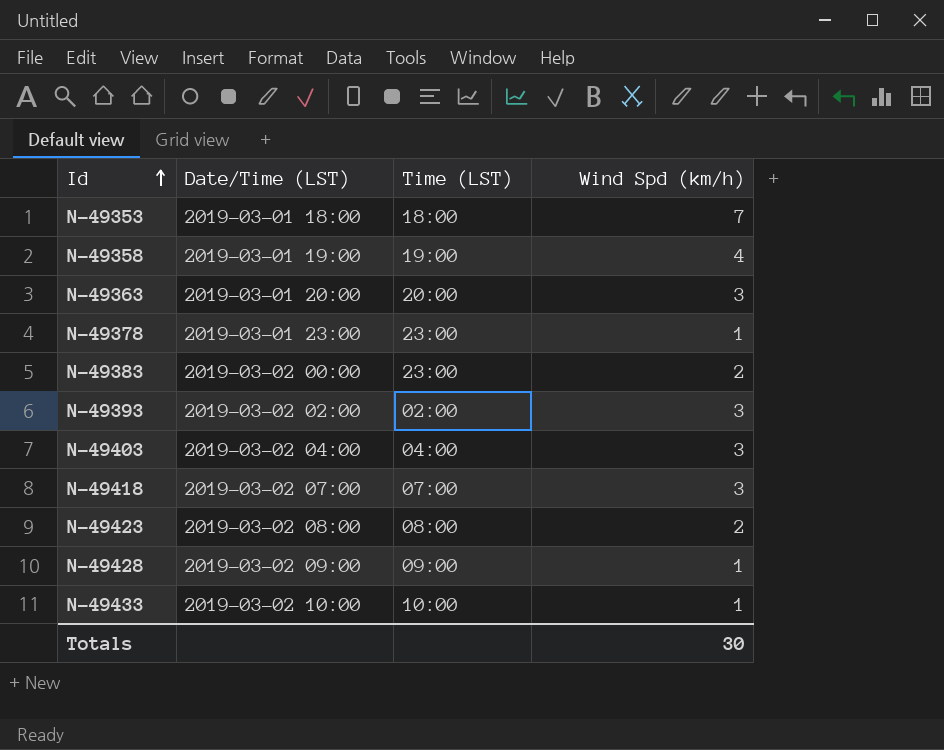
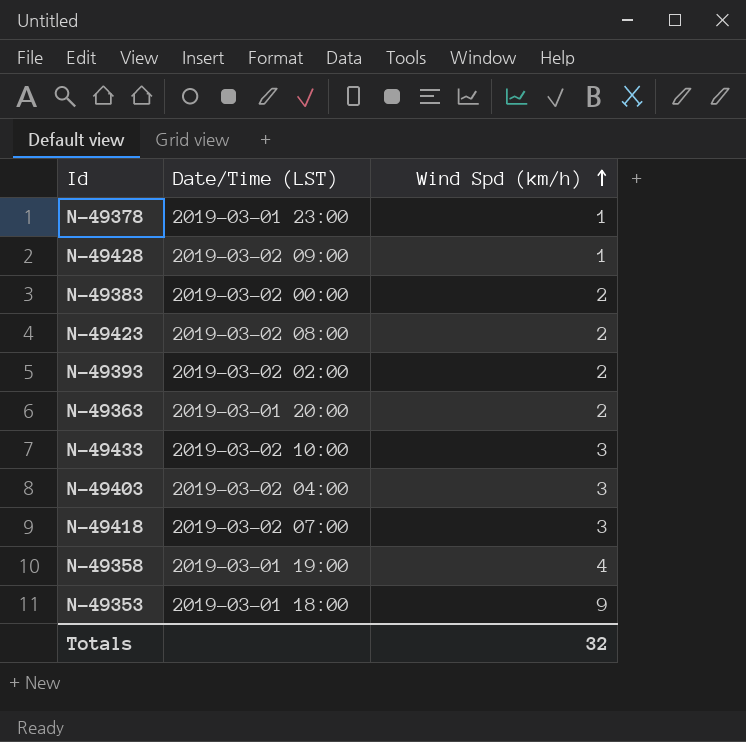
row order: Id ascending -> Wind Spd (km/h) ascending
column Time (LST) | position: 3 -> none
N-49393 | Wind Spd (km/h): 3 -> 2
N-49363 | Wind Spd (km/h): 3 -> 2
N-49433 | Wind Spd (km/h): 1 -> 3
N-49353 | Wind Spd (km/h): 7 -> 9
Totals | Wind Spd (km/h): 30 -> 32

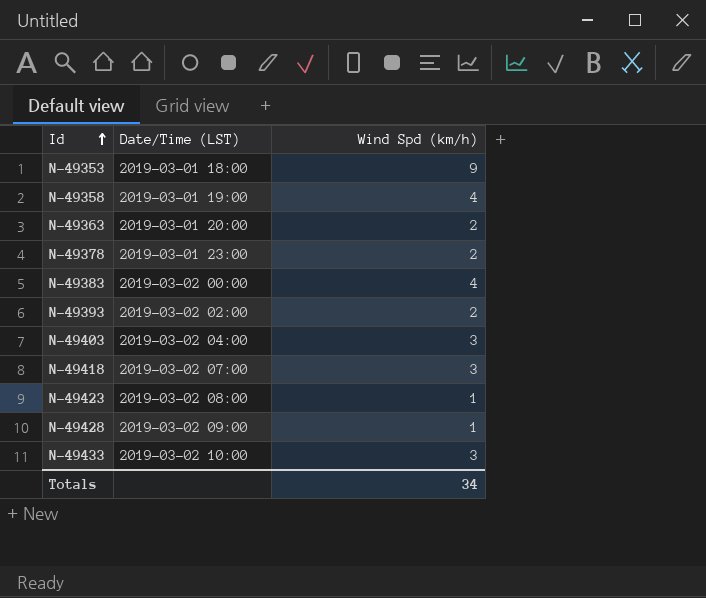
row order: Wind Spd (km/h) ascending -> Id ascending
N-49378 | Wind Spd (km/h): 1 -> 2
N-49383 | Wind Spd (km/h): 2 -> 4
N-49423 | Wind Spd (km/h): 2 -> 1
Totals | Wind Spd (km/h): 32 -> 34

